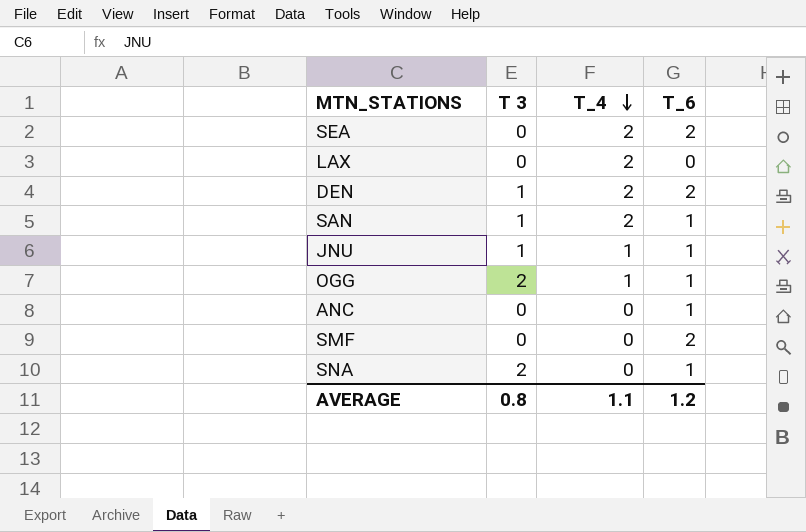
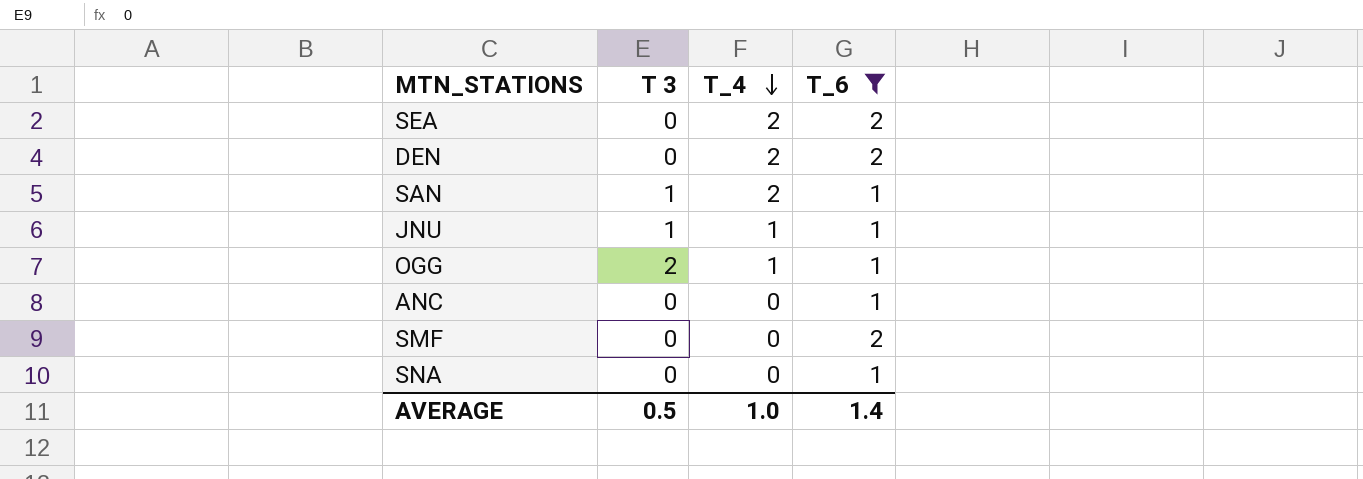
filter: none -> T_6 != 0
DEN | T 3: 1 -> 0
SNA | T 3: 2 -> 0
AVERAGE | T 3: 0.8 -> 0.5
AVERAGE | T_4: 1.1 -> 1.0
AVERAGE | T_6: 1.2 -> 1.4

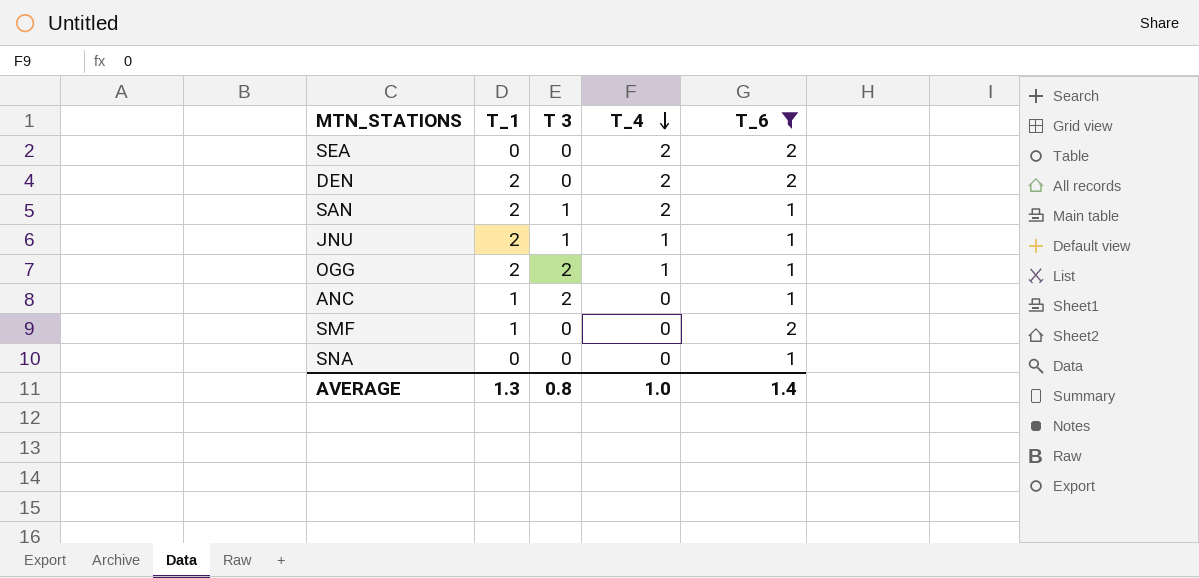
column T_1 | position: none -> 2
ANC | T 3: 0 -> 2
AVERAGE | T 3: 0.5 -> 0.8

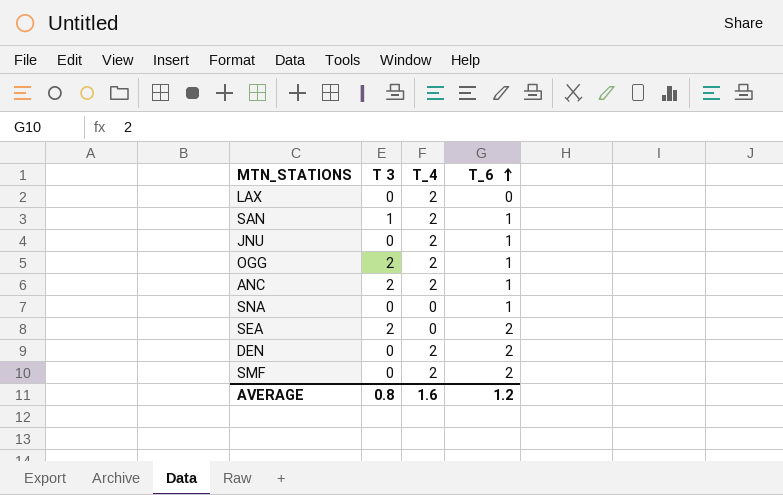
filter: T_6 != 0 -> none
row order: T_4 descending -> T_6 ascending
column T_1 | position: 2 -> none
JNU | T 3: 1 -> 0
JNU | T_4: 1 -> 2
OGG | T_4: 1 -> 2
ANC | T_4: 0 -> 2
SEA | T 3: 0 -> 2
SEA | T_4: 2 -> 0
SMF | T_4: 0 -> 2
AVERAGE | T_4: 1.0 -> 1.6
AVERAGE | T_6: 1.4 -> 1.2

